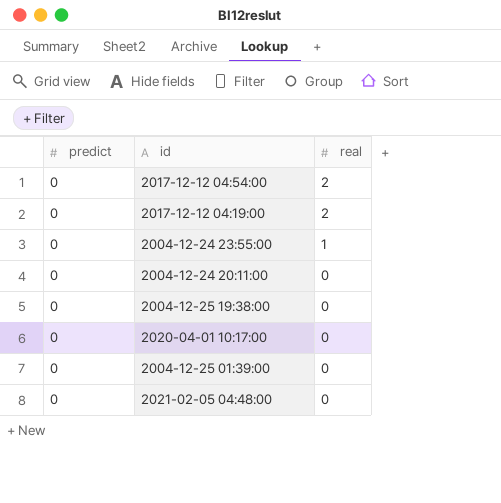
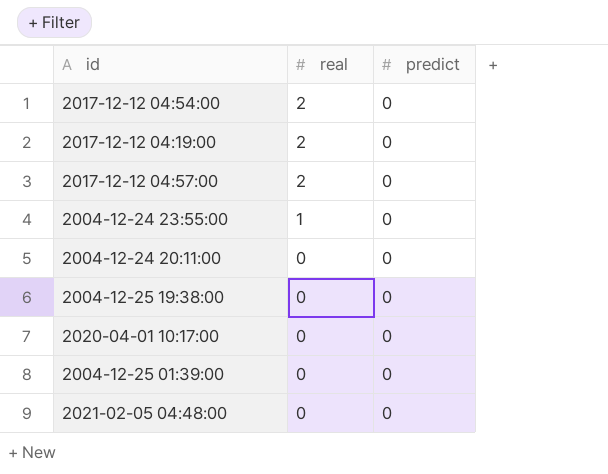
column predict | position: 1 -> 3
row 2017-12-12 04:57:00: none -> 2 | 0

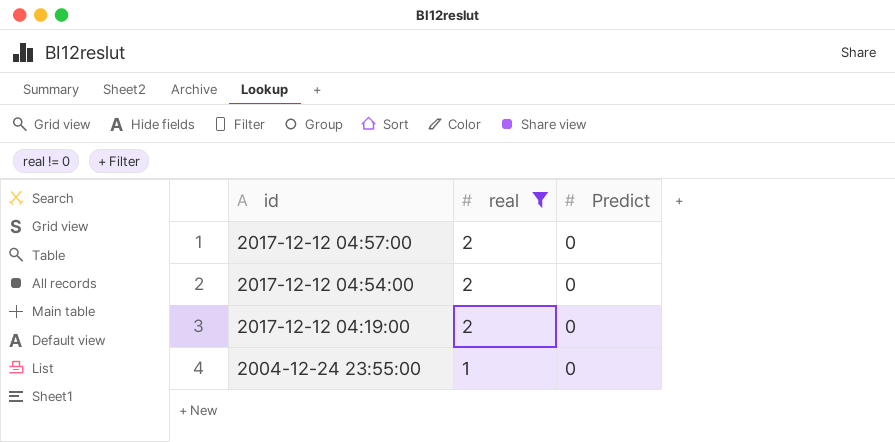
filter: none -> real != 0
row order: real descending -> id descending
column name: predict -> Predict

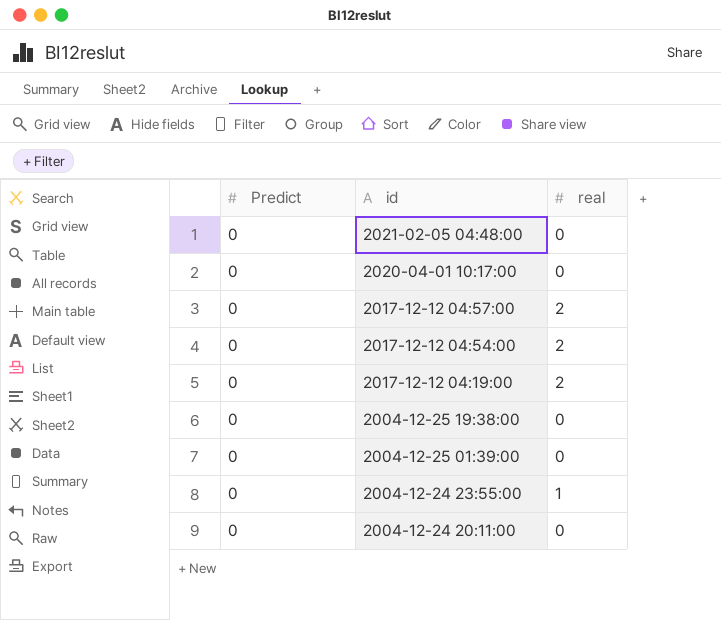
filter: real != 0 -> none
column Predict | position: 3 -> 1

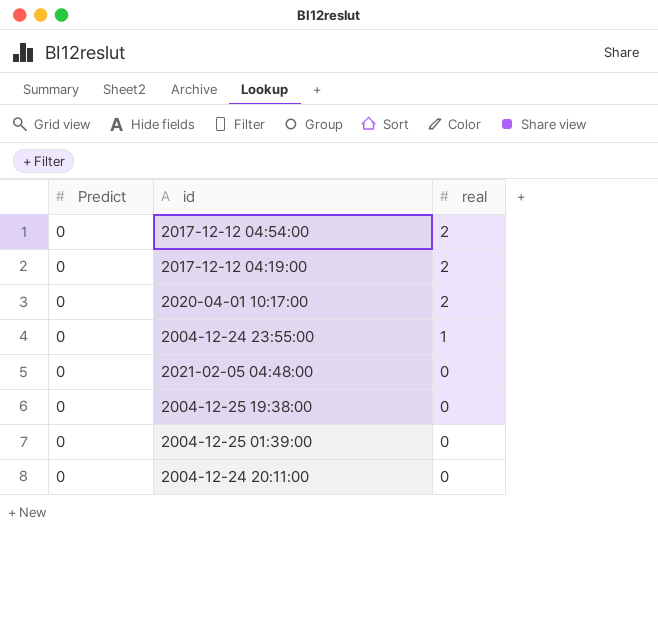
row order: id descending -> real descending
row 2017-12-12 04:57:00: 0 | 2 -> none
2020-04-01 10:17:00 | real: 0 -> 2

